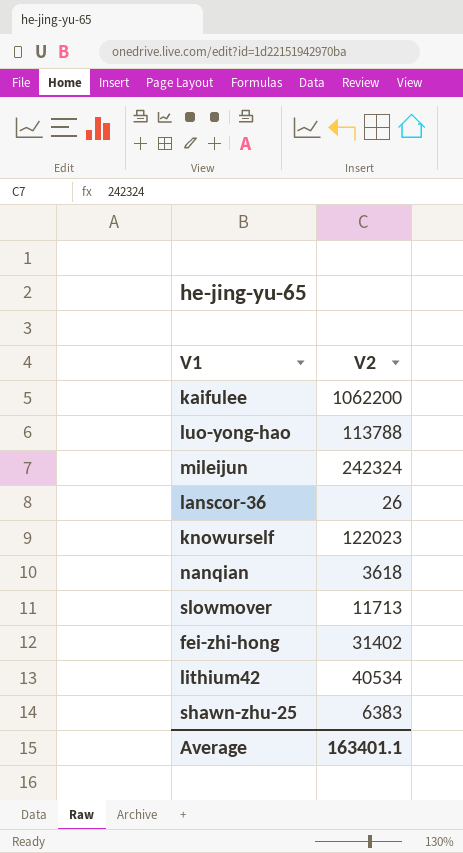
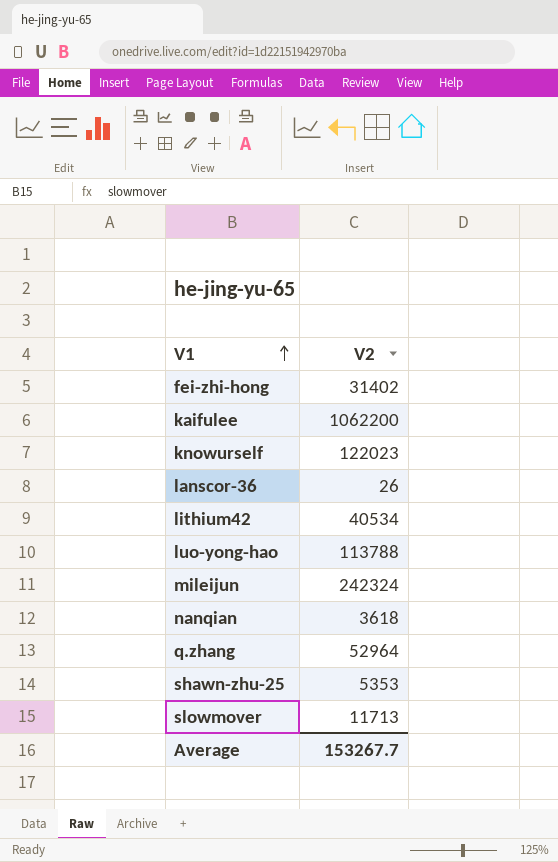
row order: none -> V1 ascending
row q.zhang: none -> 52964
shawn-zhu-25 | V2: 6383 -> 5353
Average | V2: 163401.1 -> 153267.7

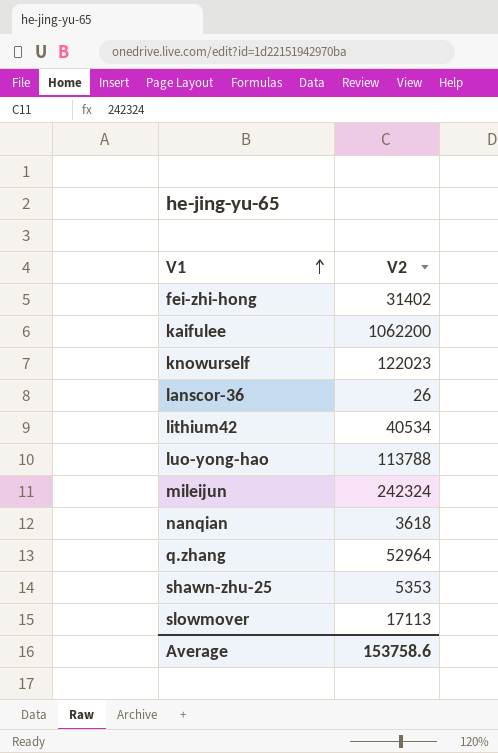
slowmover | V2: 11713 -> 17113
Average | V2: 153267.7 -> 153758.6

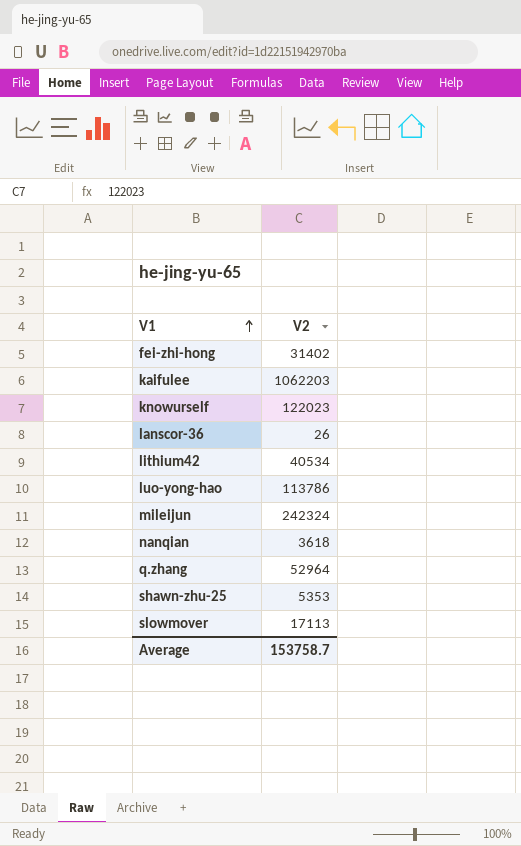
kaifulee | V2: 1062200 -> 1062203
luo-yong-hao | V2: 113788 -> 113786
Average | V2: 153758.6 -> 153758.7

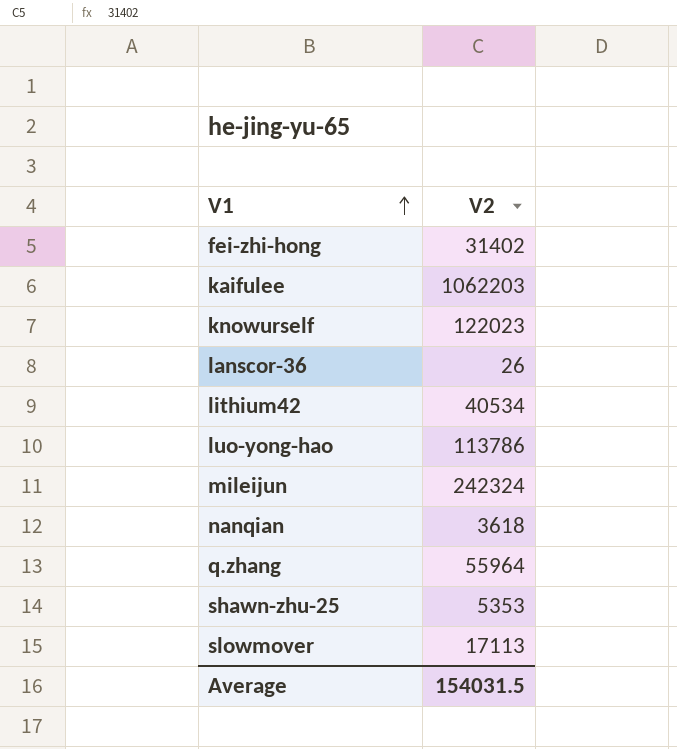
q.zhang | V2: 52964 -> 55964
Average | V2: 153758.7 -> 154031.5

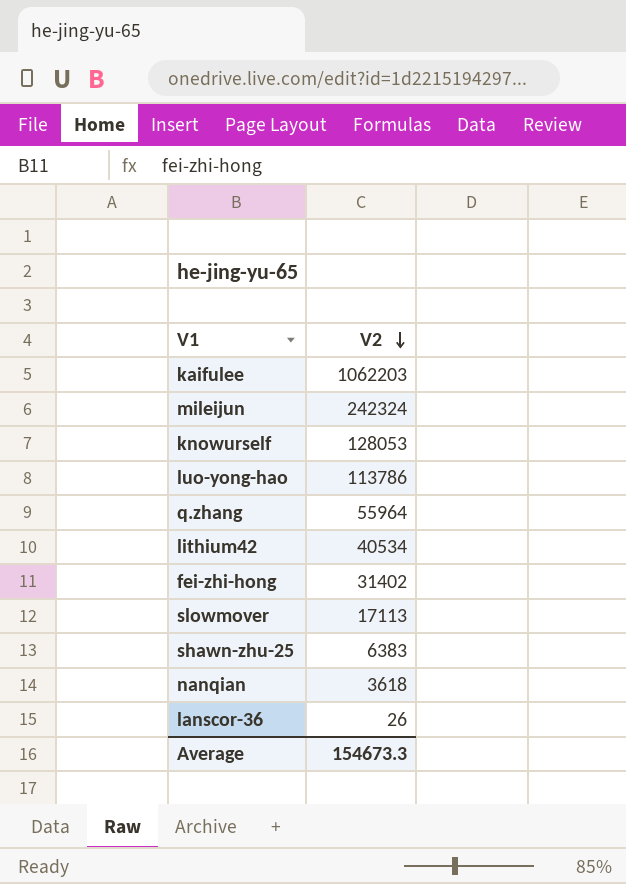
row order: V1 ascending -> V2 descending
knowurself | V2: 122023 -> 128053
shawn-zhu-25 | V2: 5353 -> 6383
Average | V2: 154031.5 -> 154673.3

